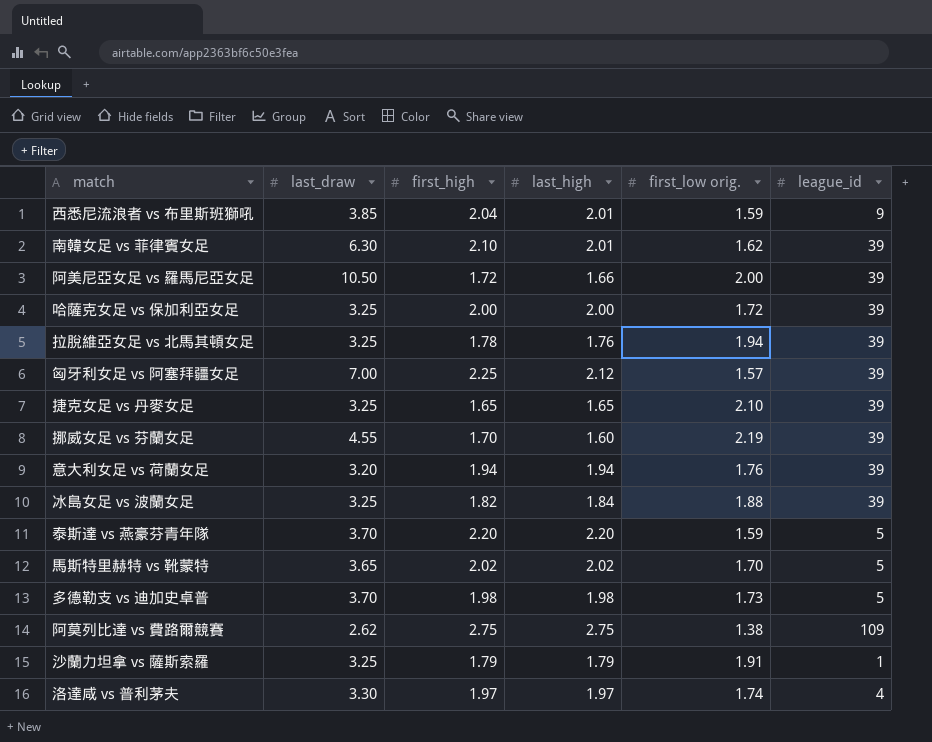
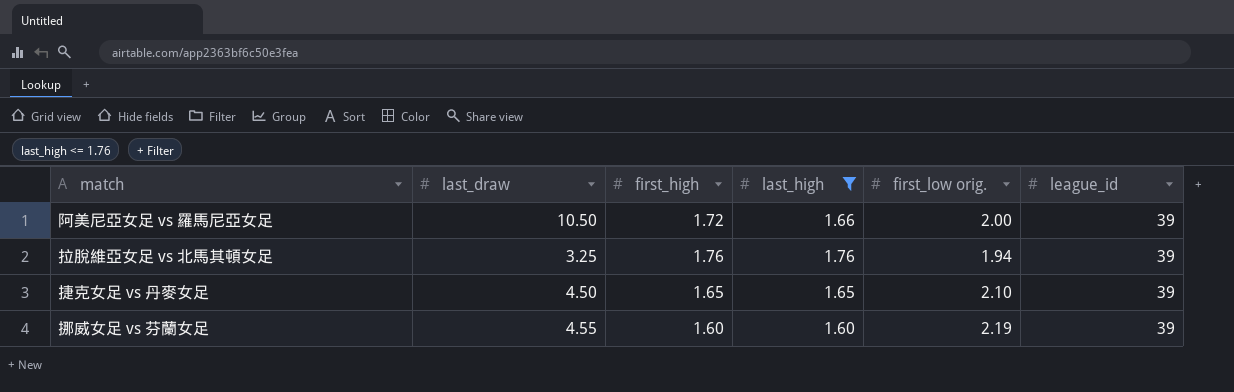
filter: none -> last_high <= 1.76
拉脫維亞女足 vs 北馬其頓女足 | first_high: 1.78 -> 1.76
捷克女足 vs 丹麥女足 | last_draw: 3.25 -> 4.50
挪威女足 vs 芬蘭女足 | first_high: 1.70 -> 1.60

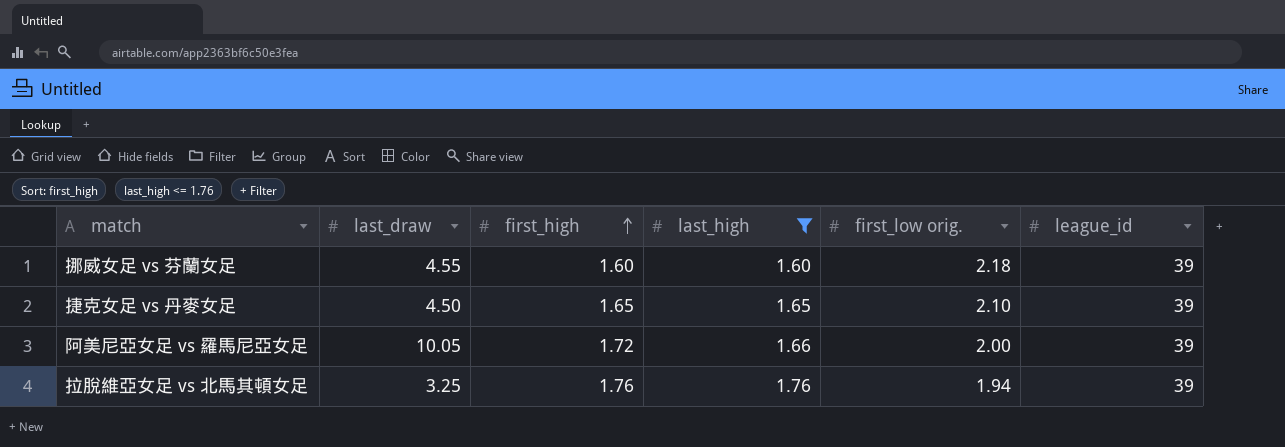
row order: none -> first_high ascending
挪威女足 vs 芬蘭女足 | first_low orig.: 2.19 -> 2.18
阿美尼亞女足 vs 羅馬尼亞女足 | last_draw: 10.50 -> 10.05

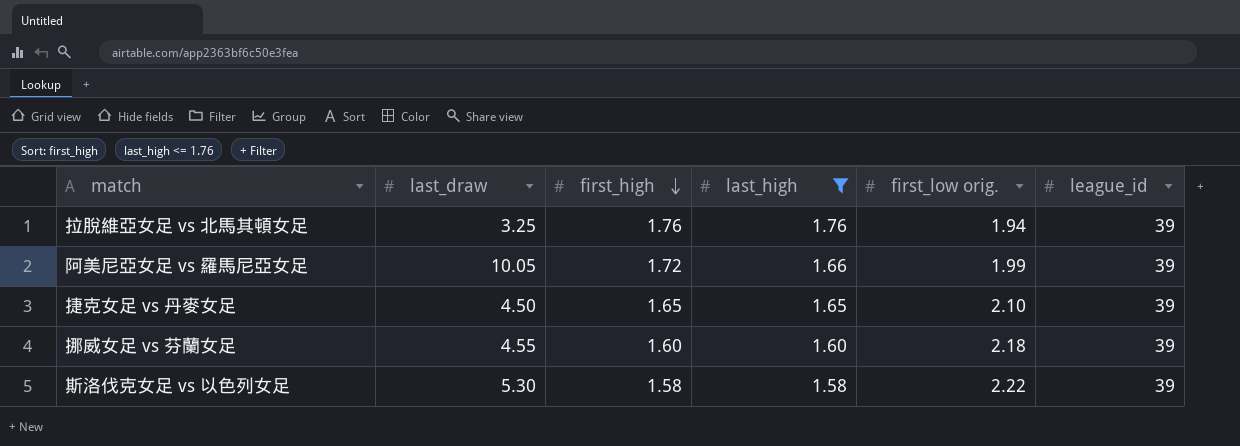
row order: first_high ascending -> first_high descending
阿美尼亞女足 vs 羅馬尼亞女足 | first_low orig.: 2.00 -> 1.99
row 斯洛伐克女足 vs 以色列女足: none -> 5.30 | 1.58 | 1.58 | 2.22 | 39

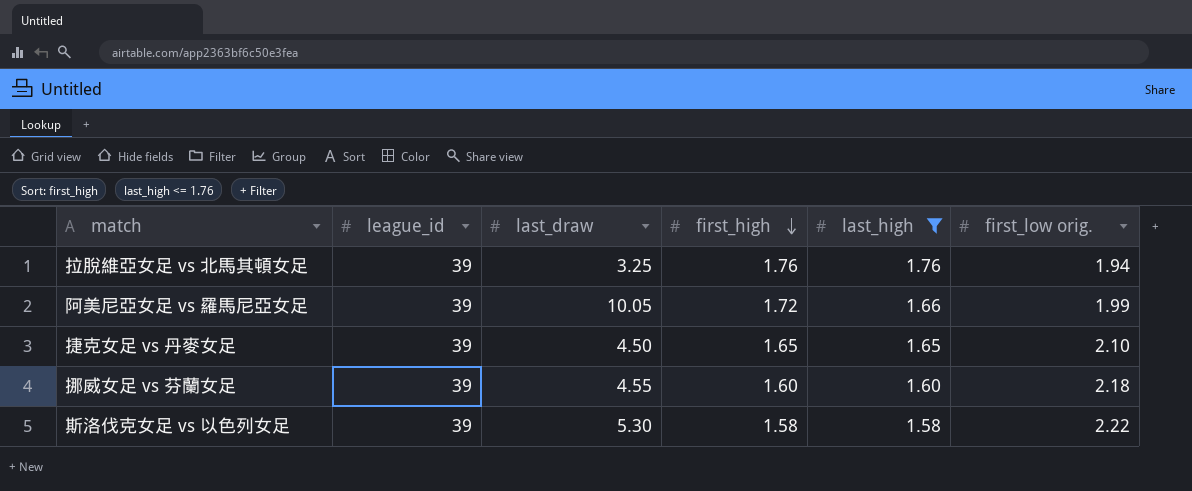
column league_id | position: 6 -> 2

